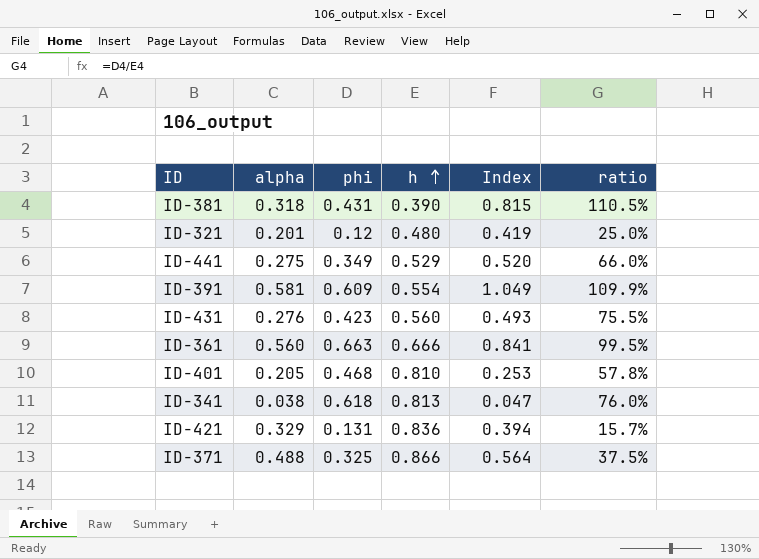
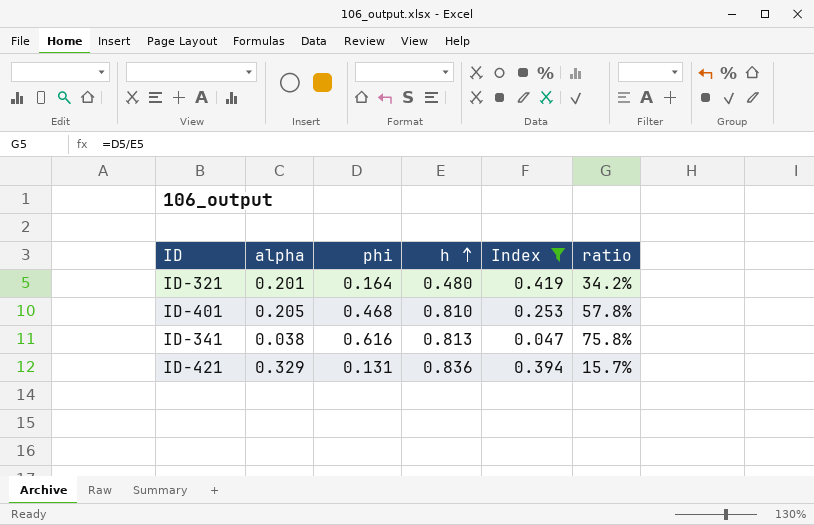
filter: none -> Index <= 0.419
ID-321 | phi: 0.12 -> 0.164
ID-321 | ratio: 25.0% -> 34.2%
ID-341 | phi: 0.618 -> 0.616
ID-341 | ratio: 76.0% -> 75.8%

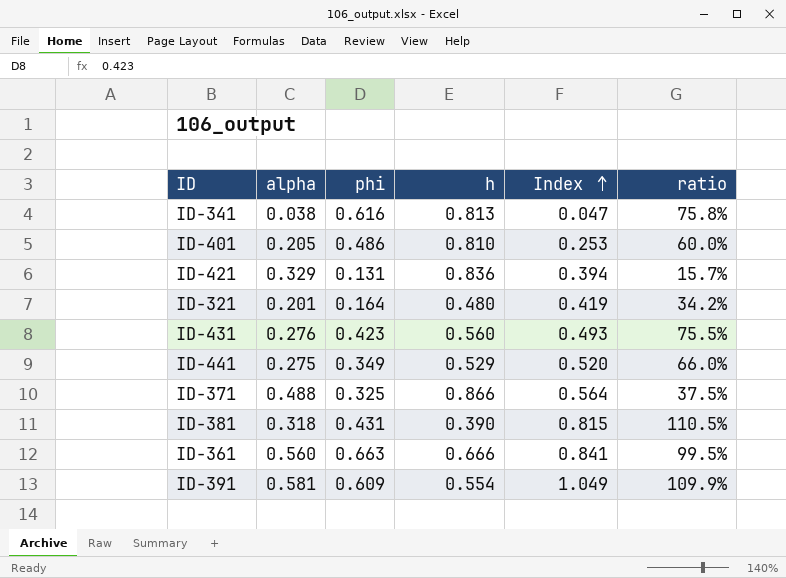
filter: Index <= 0.419 -> none
row order: h ascending -> Index ascending
ID-401 | phi: 0.468 -> 0.486
ID-401 | ratio: 57.8% -> 60.0%

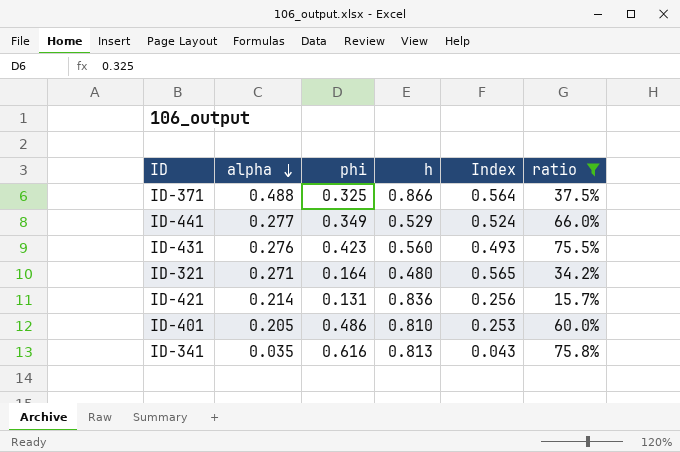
filter: none -> ratio <= 75.8%
row order: Index ascending -> alpha descending
ID-441 | alpha: 0.275 -> 0.277
ID-441 | Index: 0.520 -> 0.524
ID-321 | alpha: 0.201 -> 0.271
ID-321 | Index: 0.419 -> 0.565
ID-421 | alpha: 0.329 -> 0.214
ID-421 | Index: 0.394 -> 0.256
ID-341 | alpha: 0.038 -> 0.035
ID-341 | Index: 0.047 -> 0.043

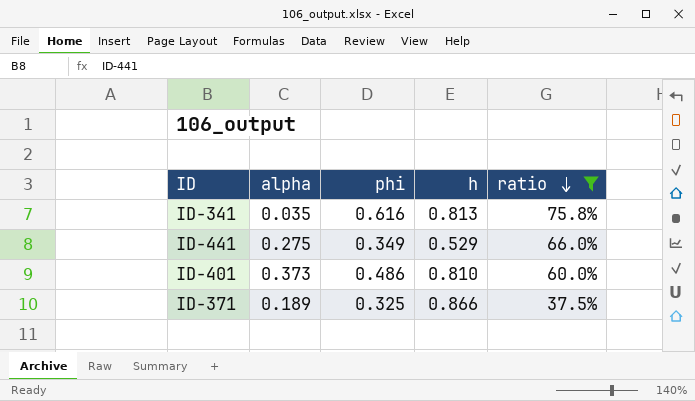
row order: alpha descending -> ratio descending
column Index | formula: [alpha] / [h] -> none
row ID-431: 0.276 | 0.423 | 0.560 | 0.493 | 75.5% -> none
row ID-321: 0.271 | 0.164 | 0.480 | 0.565 | 34.2% -> none
row ID-421: 0.214 | 0.131 | 0.836 | 0.256 | 15.7% -> none
ID-441 | alpha: 0.277 -> 0.275
ID-401 | alpha: 0.205 -> 0.373
ID-371 | alpha: 0.488 -> 0.189

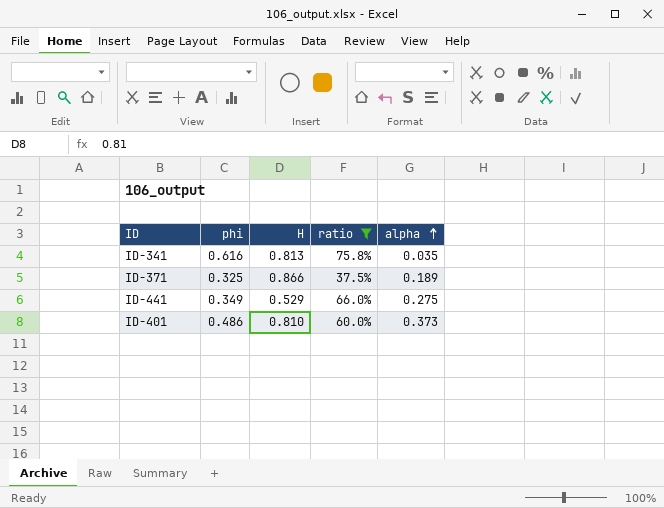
row order: ratio descending -> alpha ascending
column name: h -> H
column alpha | position: 2 -> 5

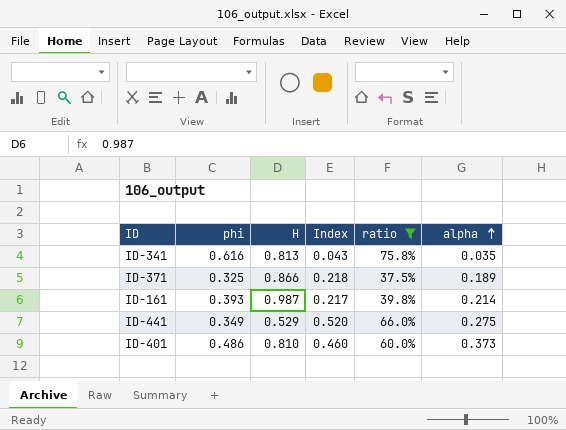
column Index | formula: none -> [alpha] / [H]
row ID-161: none -> 0.393 | 0.987 | 0.217 | 39.8% | 0.214

